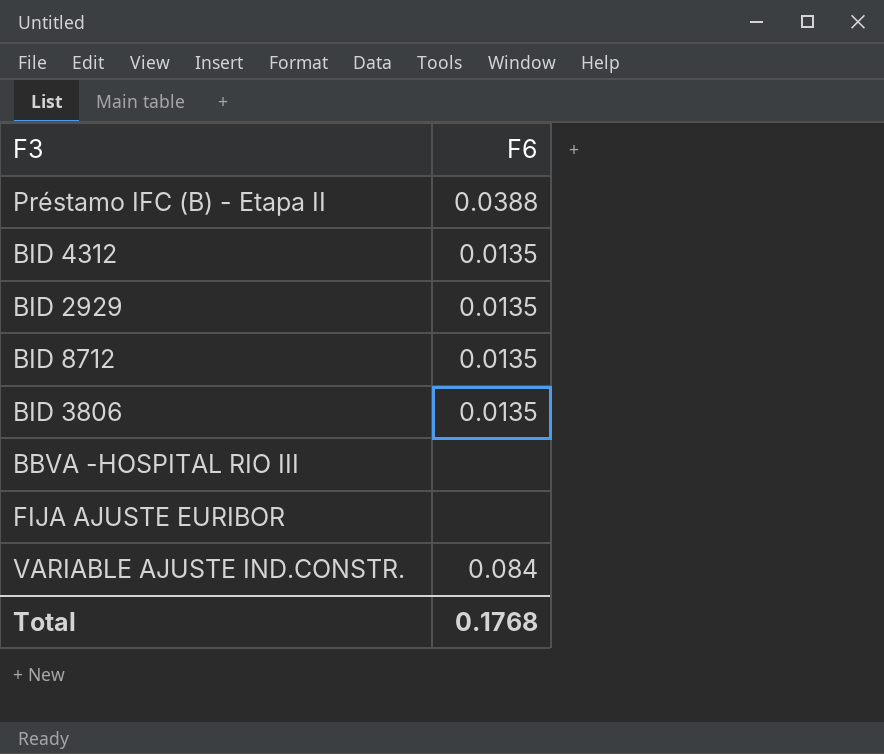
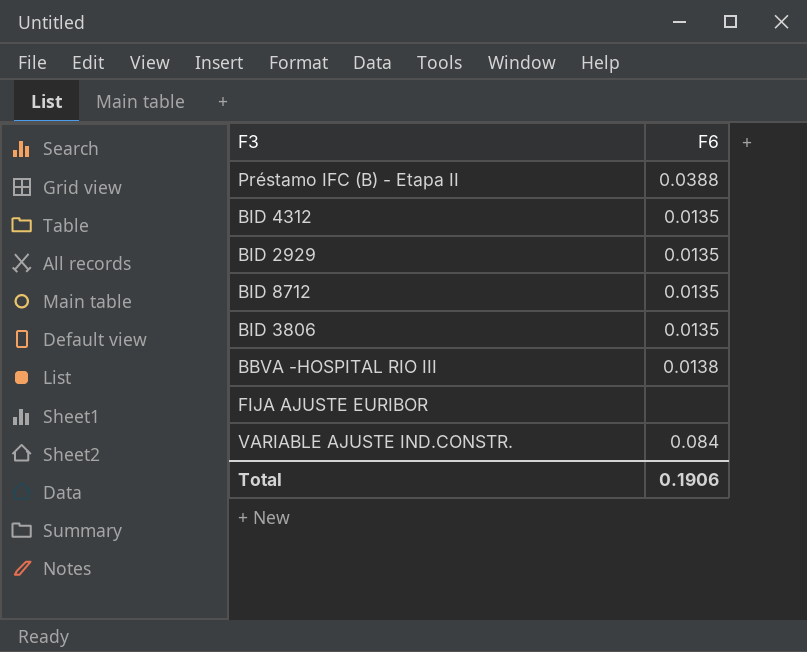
BBVA -HOSPITAL RIO III | F6: none -> 0.0138
Total | F6: 0.1768 -> 0.1906

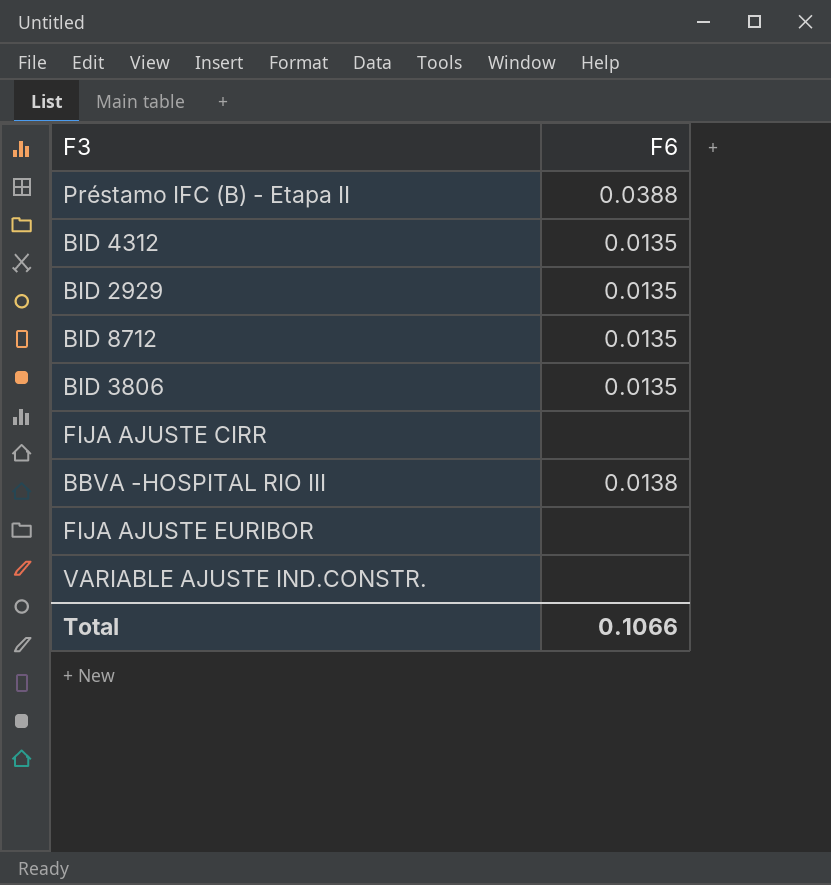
row FIJA AJUSTE CIRR: none -> none
VARIABLE AJUSTE IND.CONSTR. | F6: 0.084 -> none
Total | F6: 0.1906 -> 0.1066

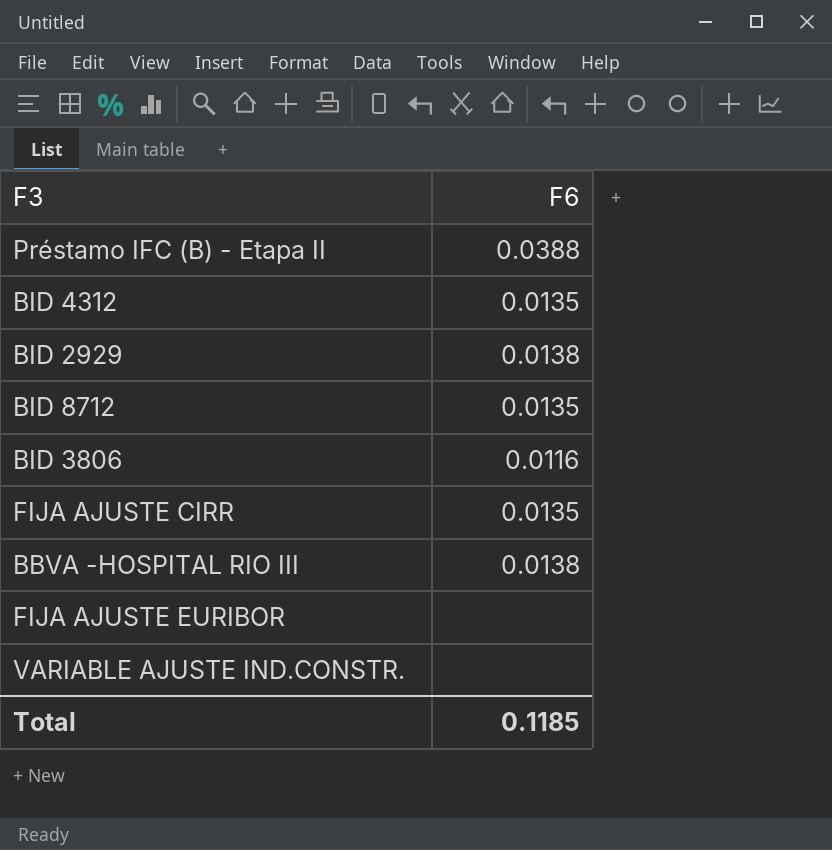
BID 2929 | F6: 0.0135 -> 0.0138
BID 3806 | F6: 0.0135 -> 0.0116
FIJA AJUSTE CIRR | F6: none -> 0.0135
Total | F6: 0.1066 -> 0.1185

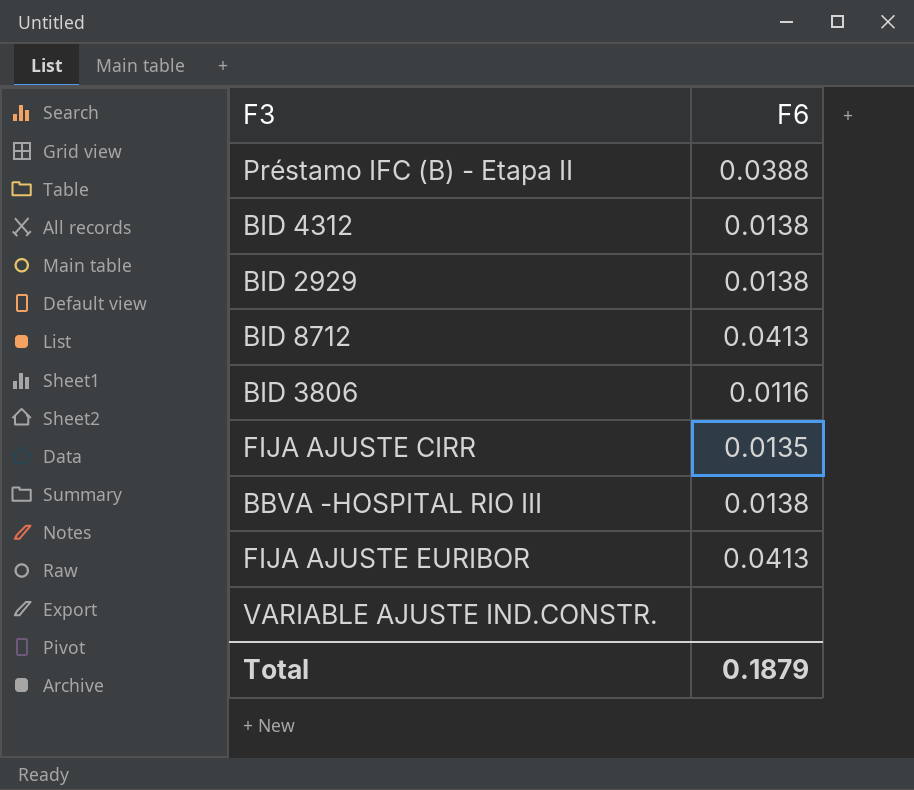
BID 4312 | F6: 0.0135 -> 0.0138
BID 8712 | F6: 0.0135 -> 0.0413
FIJA AJUSTE EURIBOR | F6: none -> 0.0413
Total | F6: 0.1185 -> 0.1879

